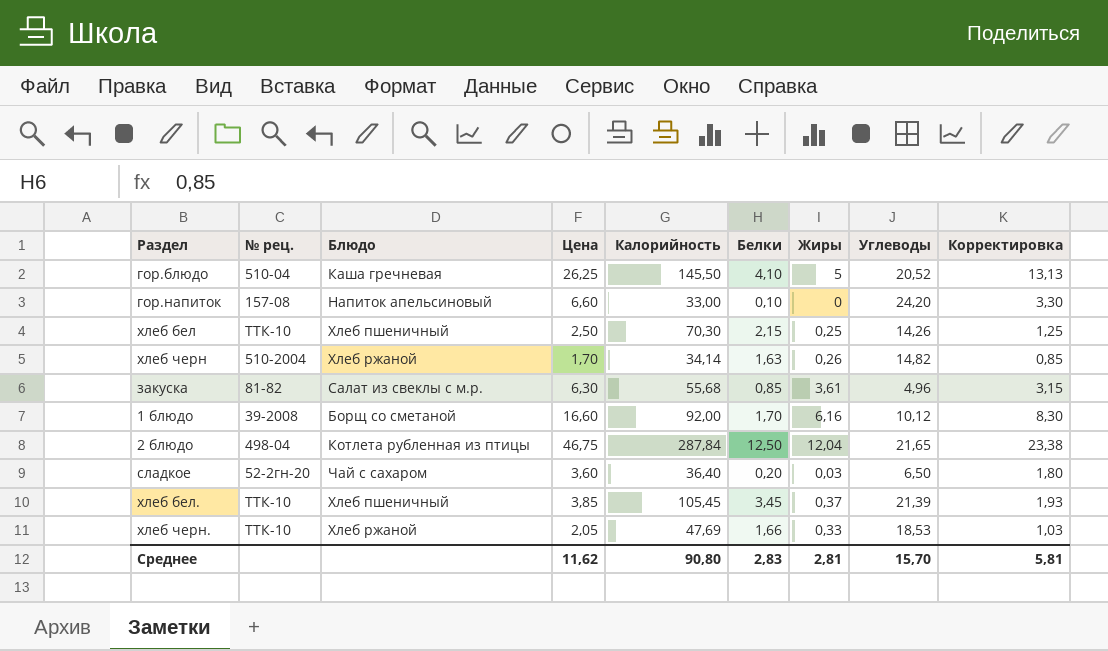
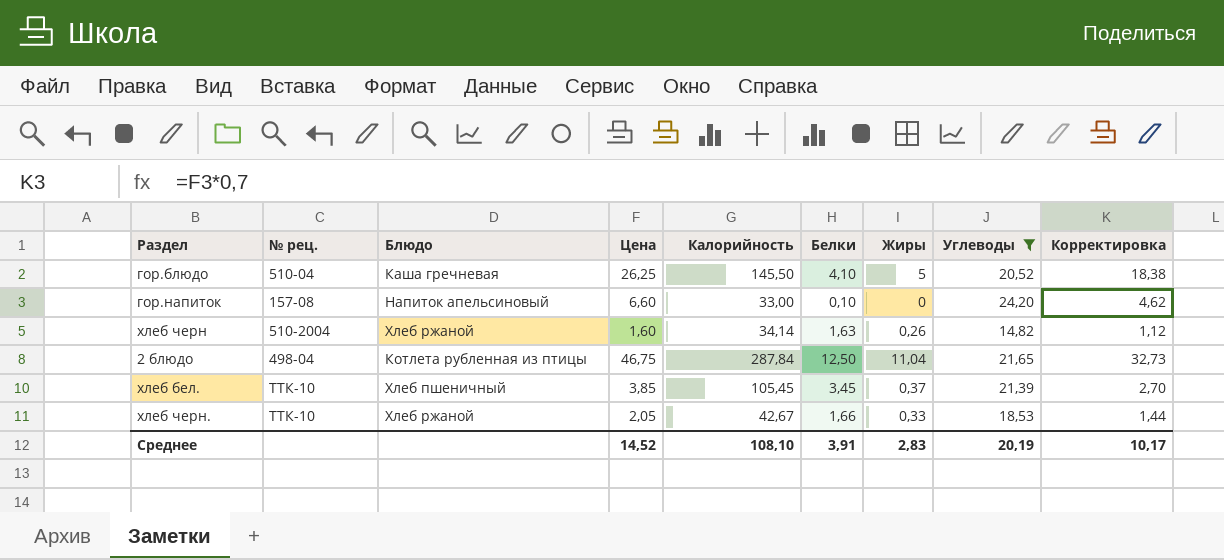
filter: none -> Углеводы >= 14,82
column Корректировка | formula: [Цена] * 0,5 -> [Цена] * 0,7
хлеб черн | Цена: 1,70 -> 1,60
2 блюдо | Жиры: 12,04 -> 11,04
хлеб черн. | Калорийность: 47,69 -> 42,67
Среднее | Цена: 11,62 -> 14,52
Среднее | Калорийность: 90,80 -> 108,10
Среднее | Белки: 2,83 -> 3,91
Среднее | Жиры: 2,81 -> 2,83
Среднее | Углеводы: 15,70 -> 20,19
Среднее | Корректировка: 5,81 -> 10,17

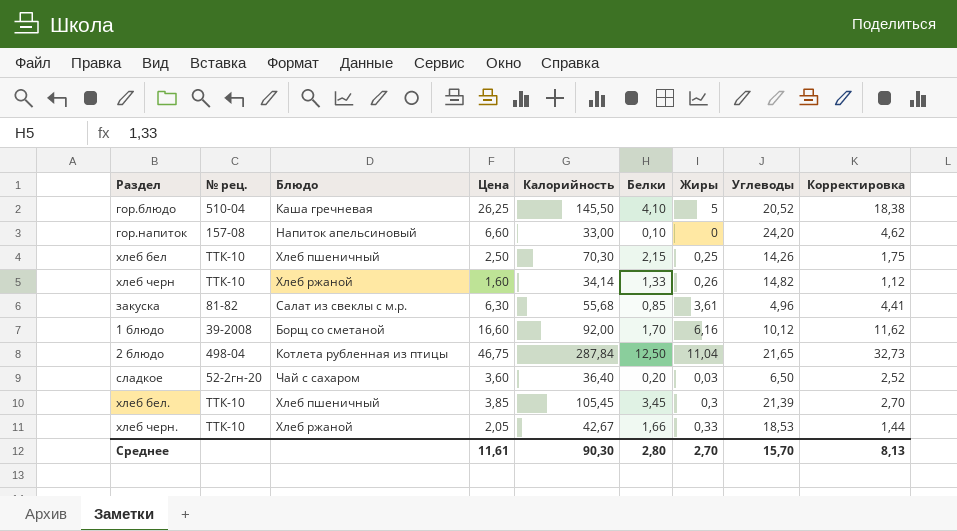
filter: Углеводы >= 14,82 -> none
хлеб черн | № рец.: 510-2004 -> ТТК-10
хлеб черн | Белки: 1,63 -> 1,33
хлеб бел. | Жиры: 0,37 -> 0,3
Среднее | Цена: 14,52 -> 11,61
Среднее | Калорийность: 108,10 -> 90,30
Среднее | Белки: 3,91 -> 2,80
Среднее | Жиры: 2,83 -> 2,70
Среднее | Углеводы: 20,19 -> 15,70
Среднее | Корректировка: 10,17 -> 8,13

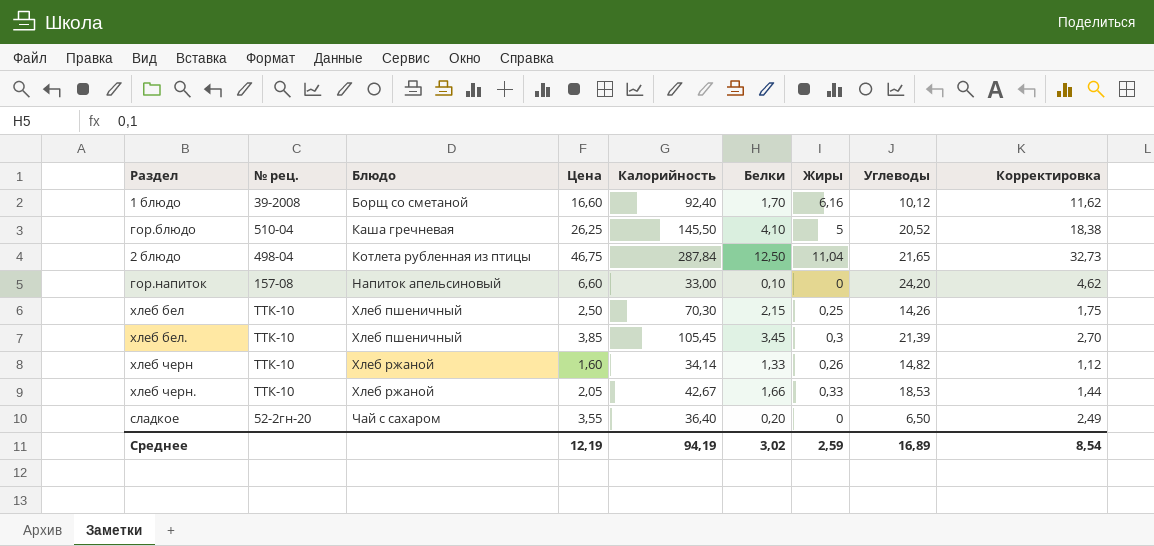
row order: none -> Блюдо ascending
row закуска: 81-82 | Салат из свеклы с м.р. | 6,30 | 55,68 | 0,85 | 3,61 | 4,96 | 4,41 -> none
1 блюдо | Калорийность: 92,00 -> 92,40
сладкое | Цена: 3,60 -> 3,55
сладкое | Жиры: 0,03 -> 0
сладкое | Корректировка: 2,52 -> 2,49
Среднее | Цена: 11,61 -> 12,19
Среднее | Калорийность: 90,30 -> 94,19
Среднее | Белки: 2,80 -> 3,02
Среднее | Жиры: 2,70 -> 2,59
Среднее | Углеводы: 15,70 -> 16,89
Среднее | Корректировка: 8,13 -> 8,54

